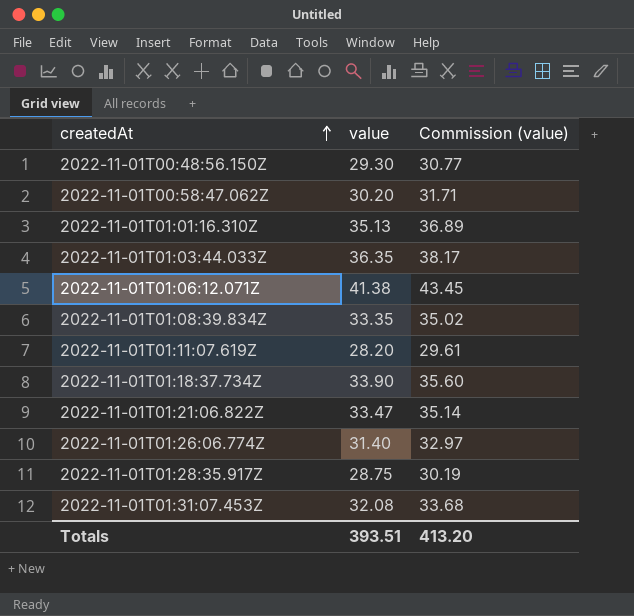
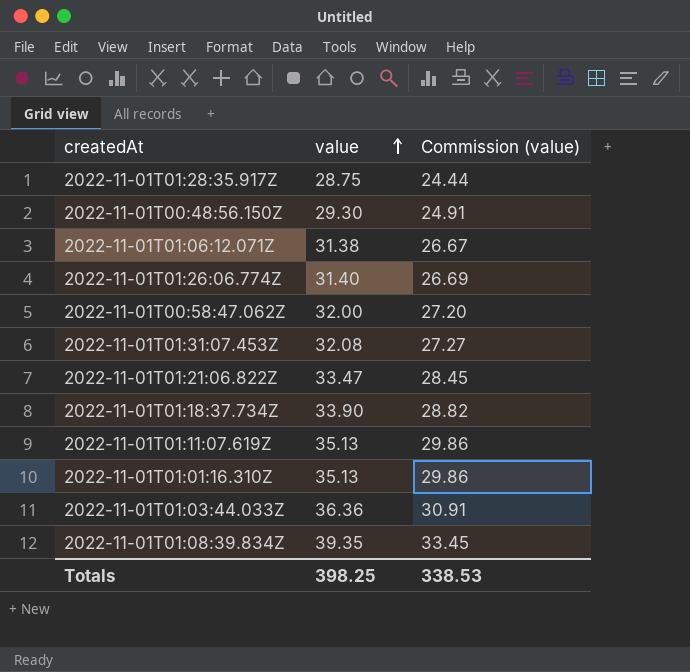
row order: createdAt ascending -> value ascending
column Commission (value) | formula: [value] * 1.05 -> [value] * 0.85
2022-11-01T01:06:12.071Z | value: 41.38 -> 31.38
2022-11-01T00:58:47.062Z | value: 30.20 -> 32.00
2022-11-01T01:11:07.619Z | value: 28.20 -> 35.13
2022-11-01T01:03:44.033Z | value: 36.35 -> 36.36
2022-11-01T01:08:39.834Z | value: 33.35 -> 39.35
Totals | value: 393.51 -> 398.25
Totals | Commission (value): 413.20 -> 338.53

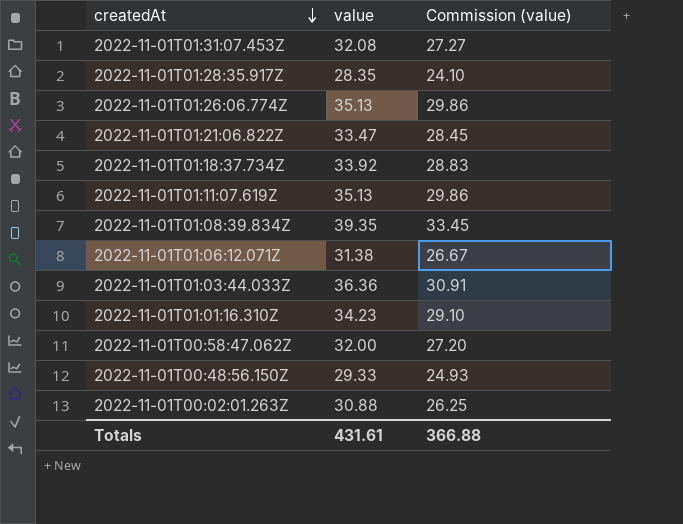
row order: value ascending -> createdAt descending
2022-11-01T01:28:35.917Z | value: 28.75 -> 28.35
2022-11-01T01:28:35.917Z | Commission (value): 24.44 -> 24.10
2022-11-01T01:26:06.774Z | value: 31.40 -> 35.13
2022-11-01T01:26:06.774Z | Commission (value): 26.69 -> 29.86
2022-11-01T01:18:37.734Z | value: 33.90 -> 33.92
2022-11-01T01:18:37.734Z | Commission (value): 28.82 -> 28.83
2022-11-01T01:01:16.310Z | value: 35.13 -> 34.23
2022-11-01T01:01:16.310Z | Commission (value): 29.86 -> 29.10
2022-11-01T00:48:56.150Z | value: 29.30 -> 29.33
2022-11-01T00:48:56.150Z | Commission (value): 24.91 -> 24.93
row 2022-11-01T00:02:01.263Z: none -> 30.88 | 26.25
Totals | value: 398.25 -> 431.61
Totals | Commission (value): 338.53 -> 366.88

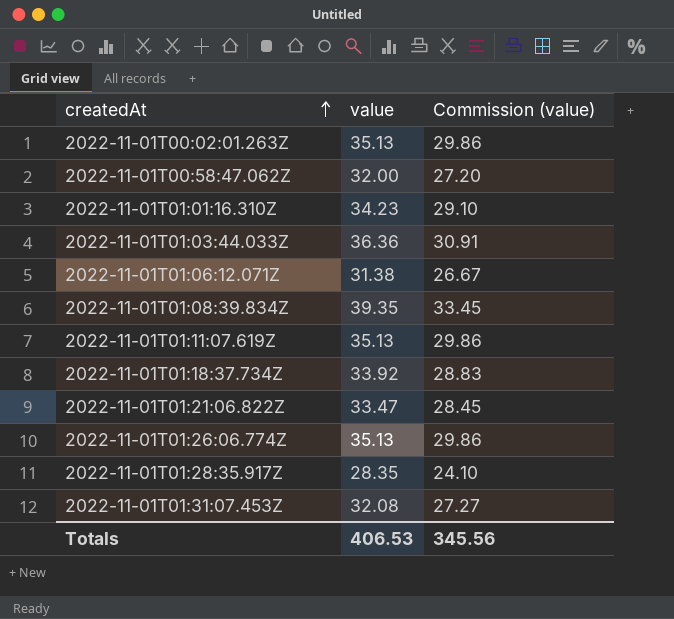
row order: createdAt descending -> createdAt ascending
row 2022-11-01T00:48:56.150Z: 29.33 | 24.93 -> none
2022-11-01T00:02:01.263Z | value: 30.88 -> 35.13
2022-11-01T00:02:01.263Z | Commission (value): 26.25 -> 29.86
Totals | value: 431.61 -> 406.53
Totals | Commission (value): 366.88 -> 345.56

